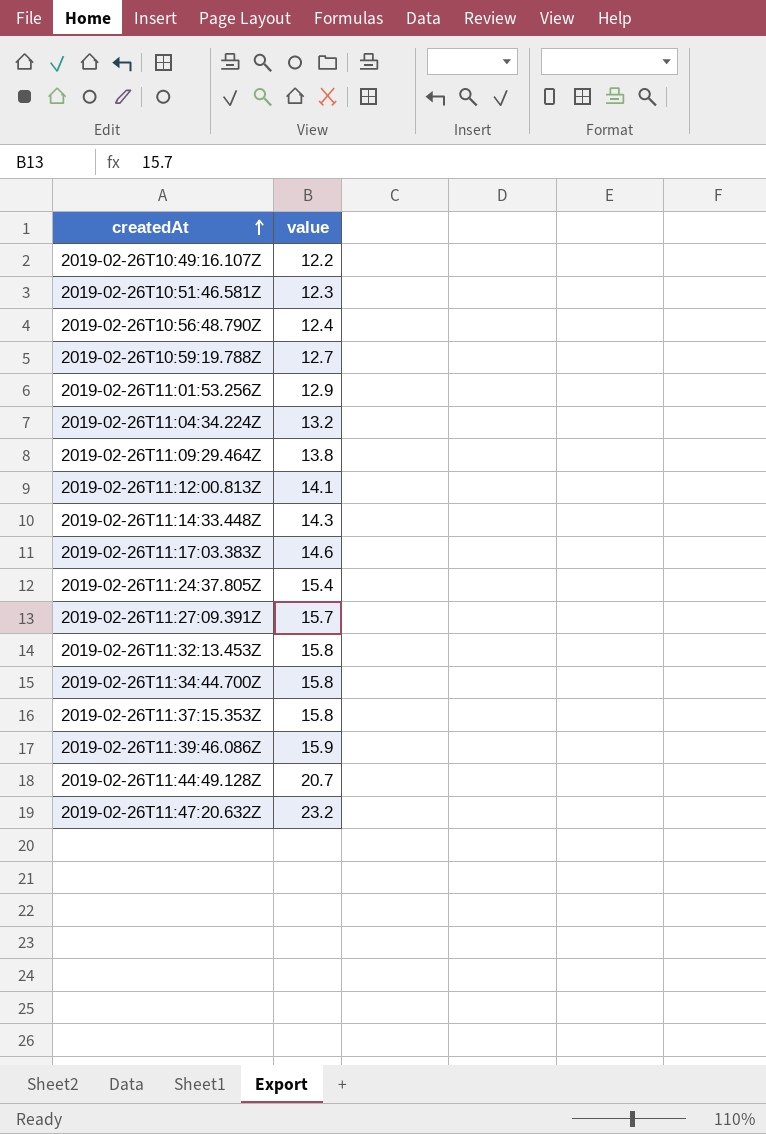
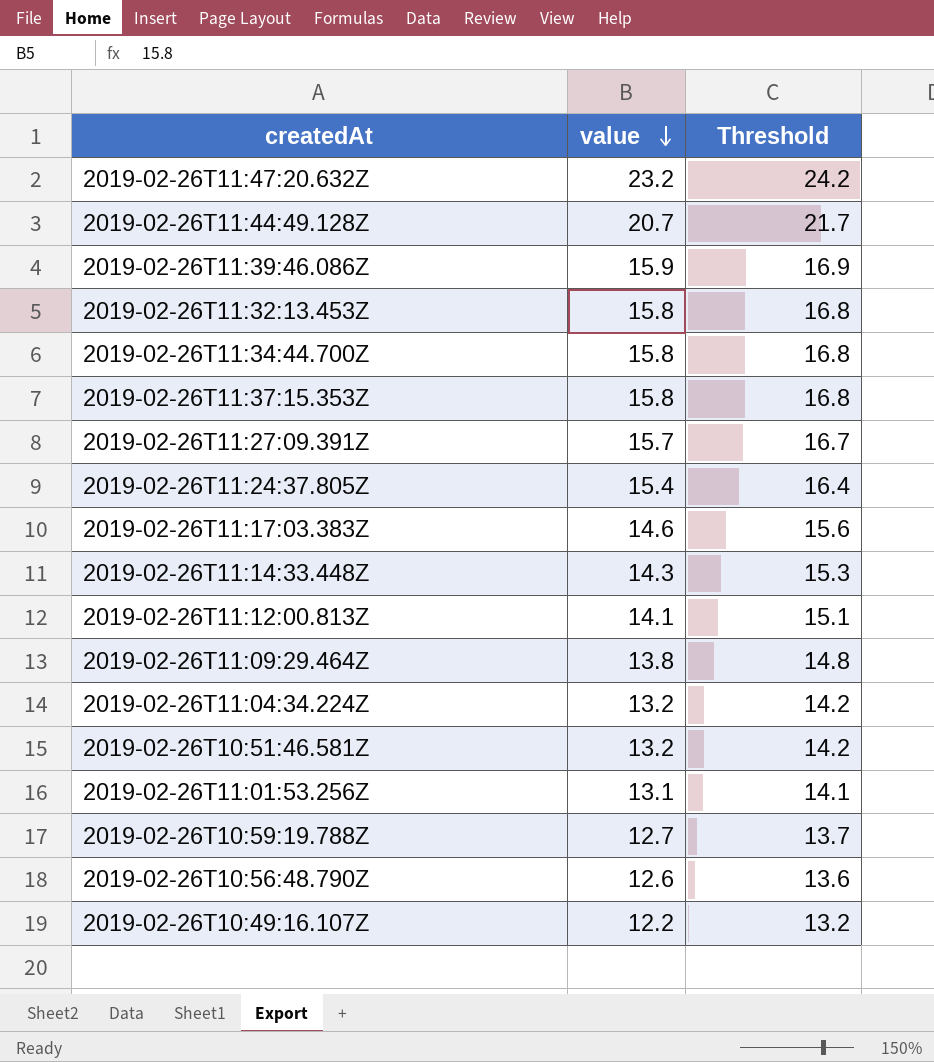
row order: createdAt ascending -> value descending
column Threshold | formula: none -> [value] + 1
2019-02-26T10:51:46.581Z | value: 12.3 -> 13.2
2019-02-26T11:01:53.256Z | value: 12.9 -> 13.1
2019-02-26T10:56:48.790Z | value: 12.4 -> 12.6

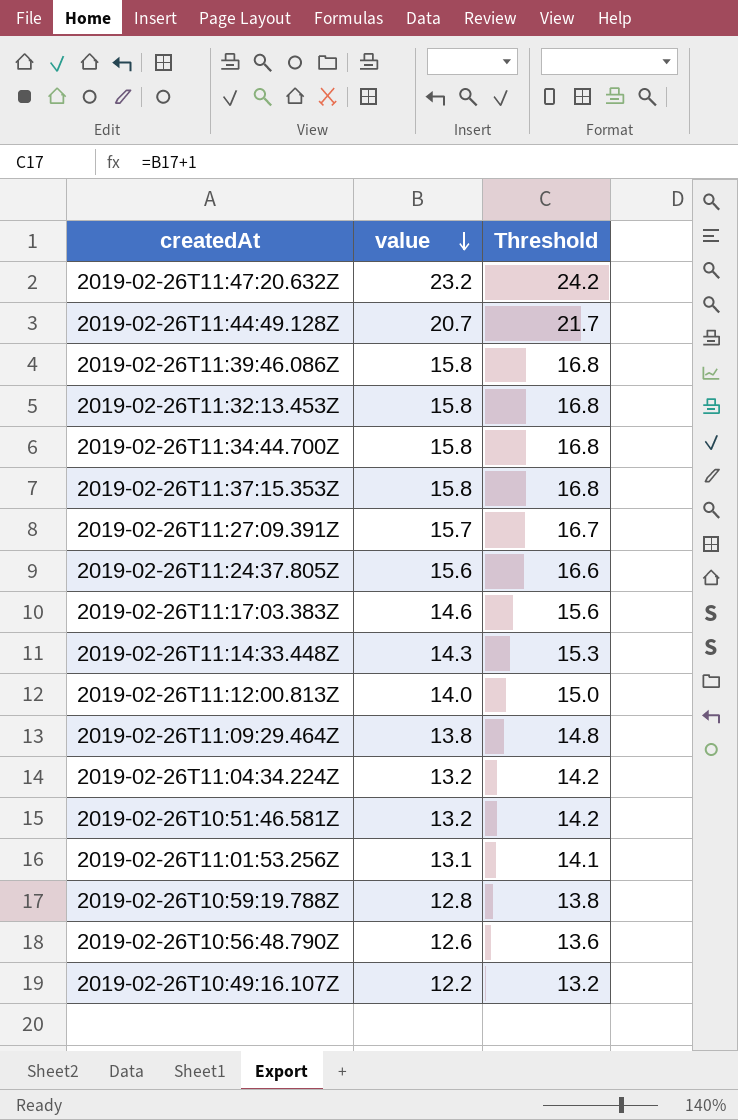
2019-02-26T11:39:46.086Z | value: 15.9 -> 15.8
2019-02-26T11:39:46.086Z | Threshold: 16.9 -> 16.8
2019-02-26T11:24:37.805Z | value: 15.4 -> 15.6
2019-02-26T11:24:37.805Z | Threshold: 16.4 -> 16.6
2019-02-26T11:12:00.813Z | value: 14.1 -> 14.0
2019-02-26T11:12:00.813Z | Threshold: 15.1 -> 15.0
2019-02-26T10:59:19.788Z | value: 12.7 -> 12.8
2019-02-26T10:59:19.788Z | Threshold: 13.7 -> 13.8

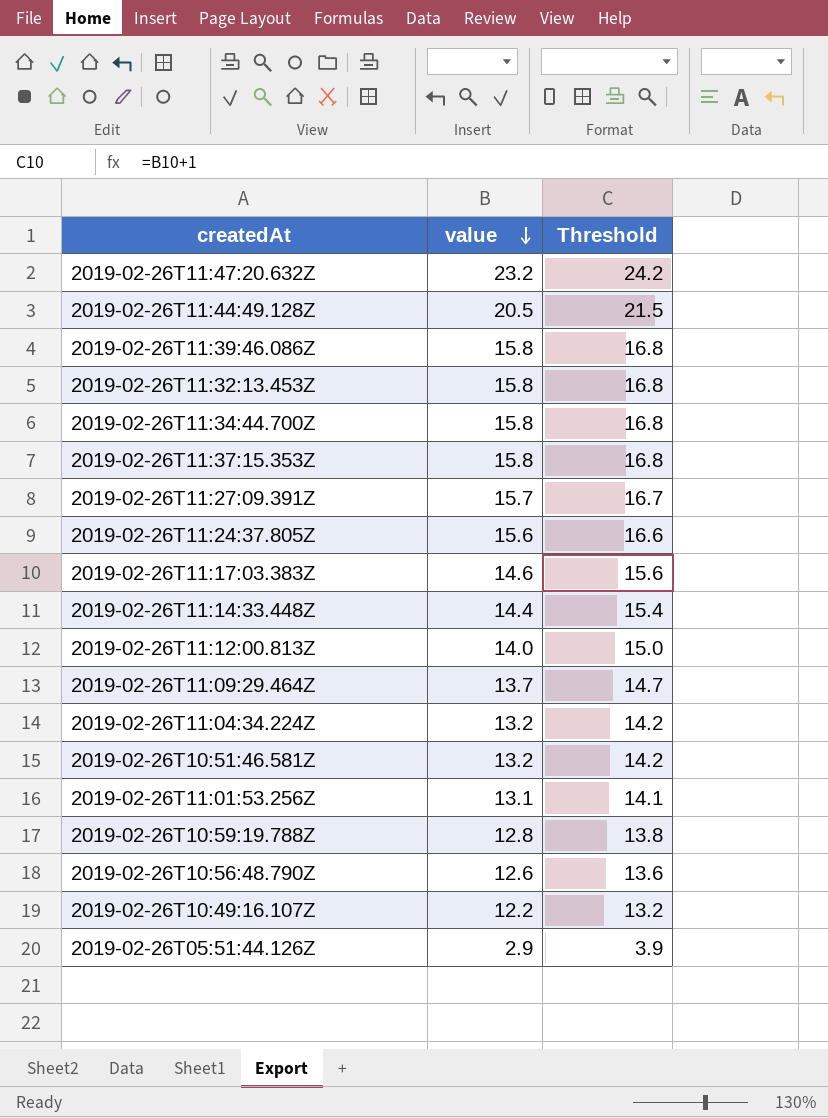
2019-02-26T11:44:49.128Z | value: 20.7 -> 20.5
2019-02-26T11:44:49.128Z | Threshold: 21.7 -> 21.5
2019-02-26T11:14:33.448Z | value: 14.3 -> 14.4
2019-02-26T11:14:33.448Z | Threshold: 15.3 -> 15.4
2019-02-26T11:09:29.464Z | value: 13.8 -> 13.7
2019-02-26T11:09:29.464Z | Threshold: 14.8 -> 14.7
row 2019-02-26T05:51:44.126Z: none -> 2.9 | 3.9

